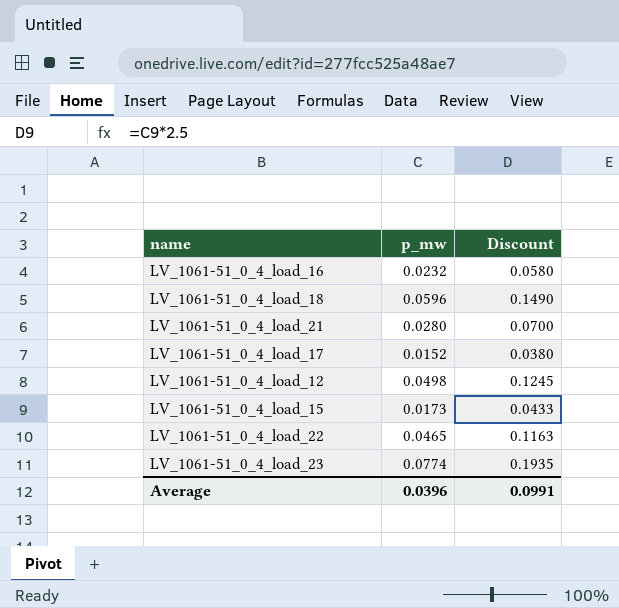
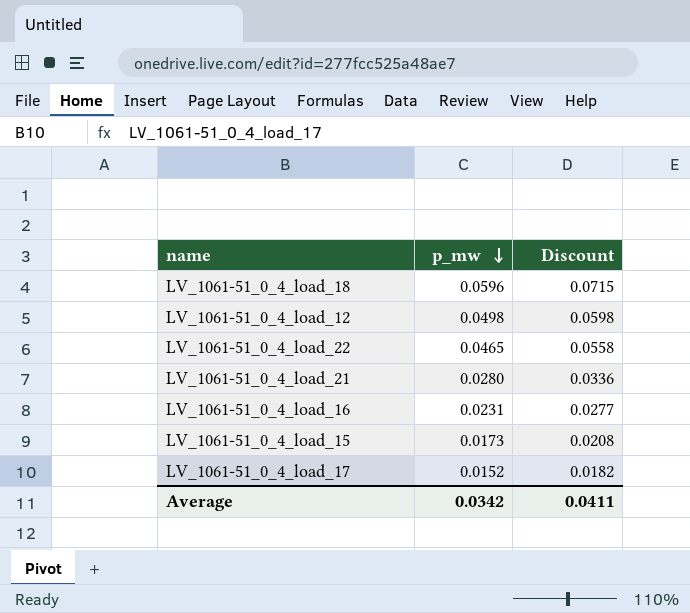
row order: none -> p_mw descending
column Discount | formula: [p_mw] * 2.5 -> [p_mw] * 1.2
row LV_1061-51_0_4_load_23: 0.0774 | 0.1935 -> none
LV_1061-51_0_4_load_16 | p_mw: 0.0232 -> 0.0231
Average | p_mw: 0.0396 -> 0.0342
Average | Discount: 0.0991 -> 0.0411

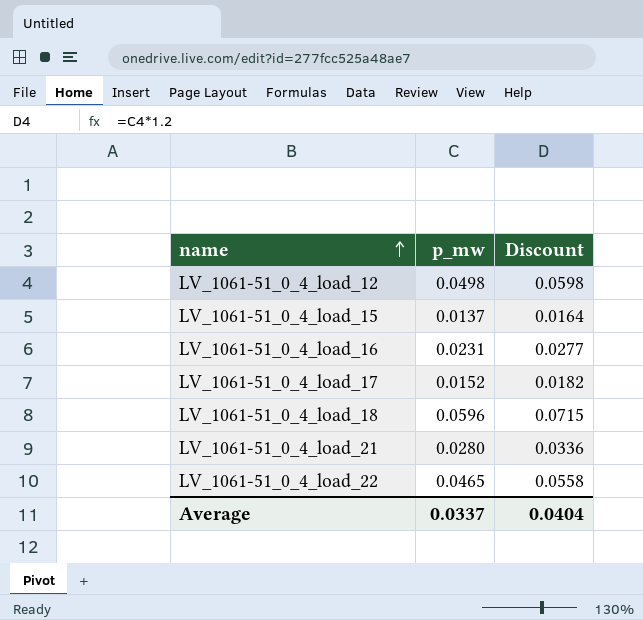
row order: p_mw descending -> name ascending
LV_1061-51_0_4_load_15 | p_mw: 0.0173 -> 0.0137
LV_1061-51_0_4_load_15 | Discount: 0.0208 -> 0.0164
Average | p_mw: 0.0342 -> 0.0337
Average | Discount: 0.0411 -> 0.0404

